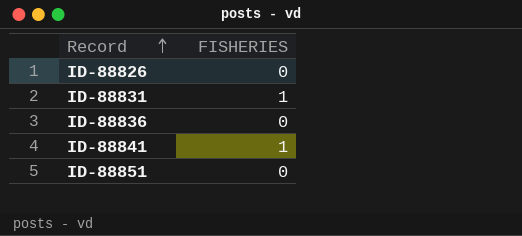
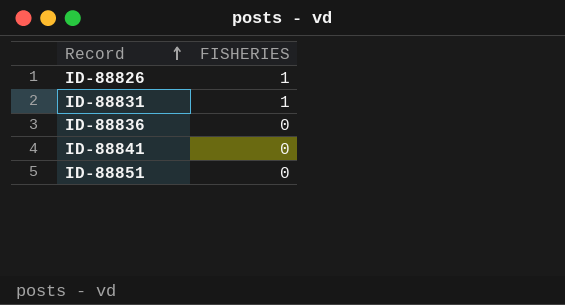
ID-88826 | FISHERIES: 0 -> 1
ID-88841 | FISHERIES: 1 -> 0

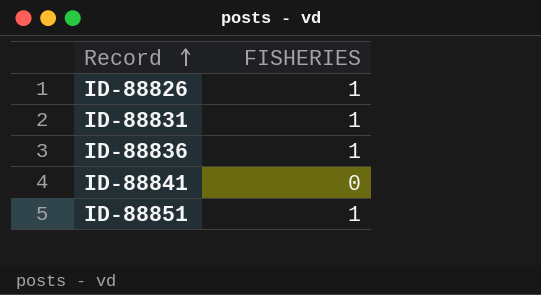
ID-88836 | FISHERIES: 0 -> 1
ID-88851 | FISHERIES: 0 -> 1

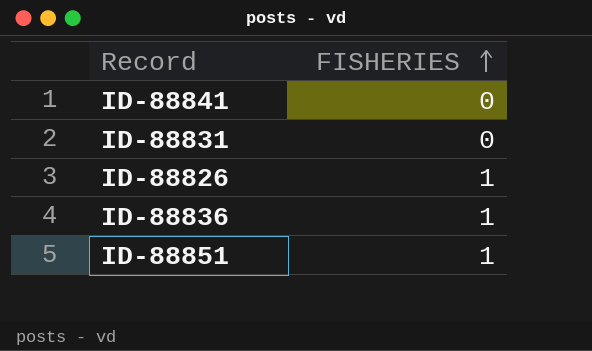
row order: Record ascending -> FISHERIES ascending
ID-88831 | FISHERIES: 1 -> 0

